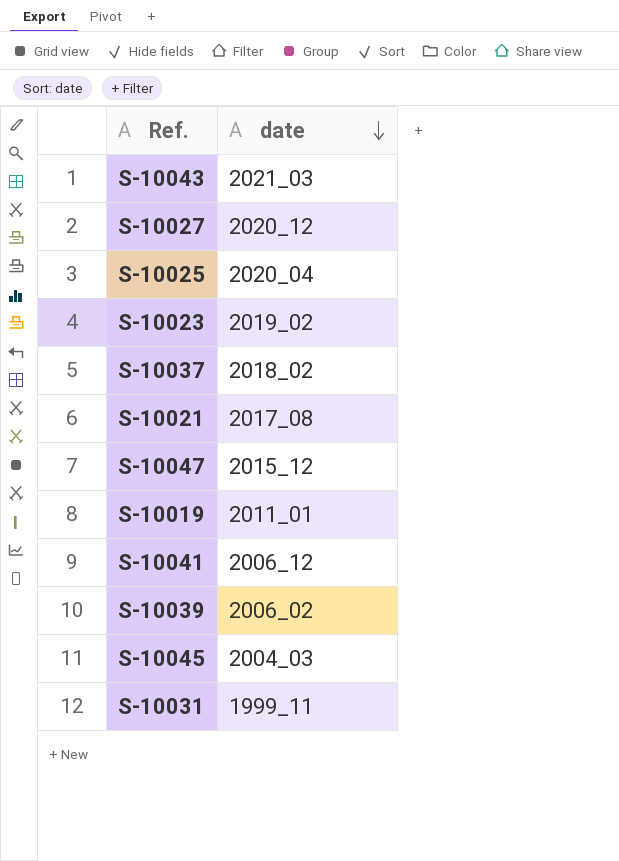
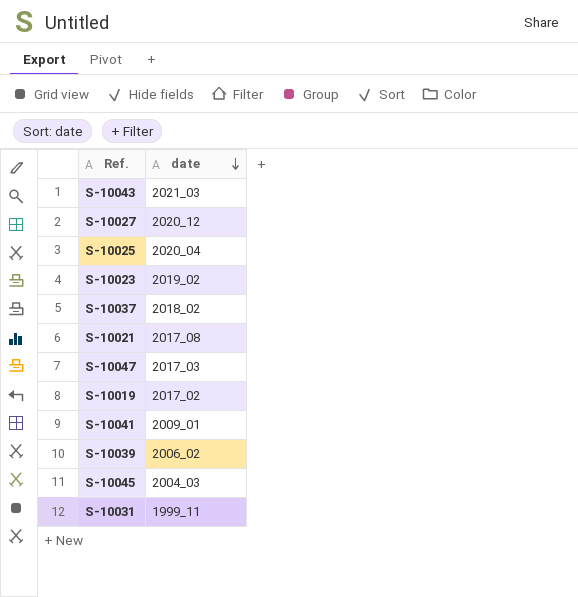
S-10047 | date: 2015_12 -> 2017_03
S-10019 | date: 2011_01 -> 2017_02
S-10041 | date: 2006_12 -> 2009_01

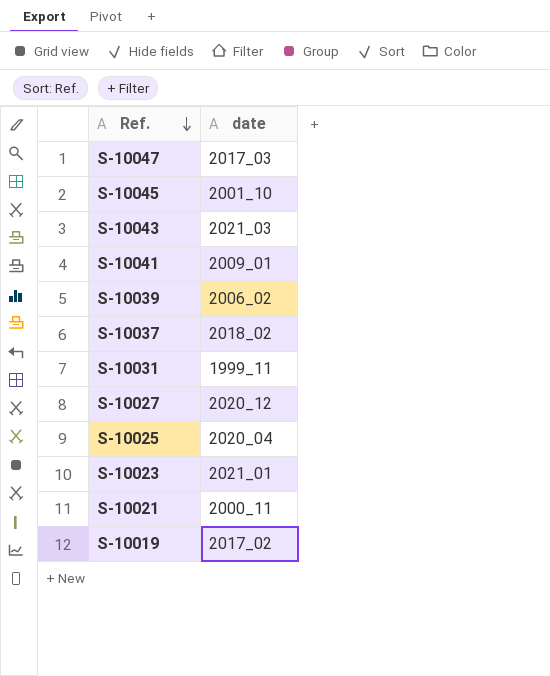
row order: date descending -> Ref. descending
S-10045 | date: 2004_03 -> 2001_10
S-10023 | date: 2019_02 -> 2021_01
S-10021 | date: 2017_08 -> 2000_11

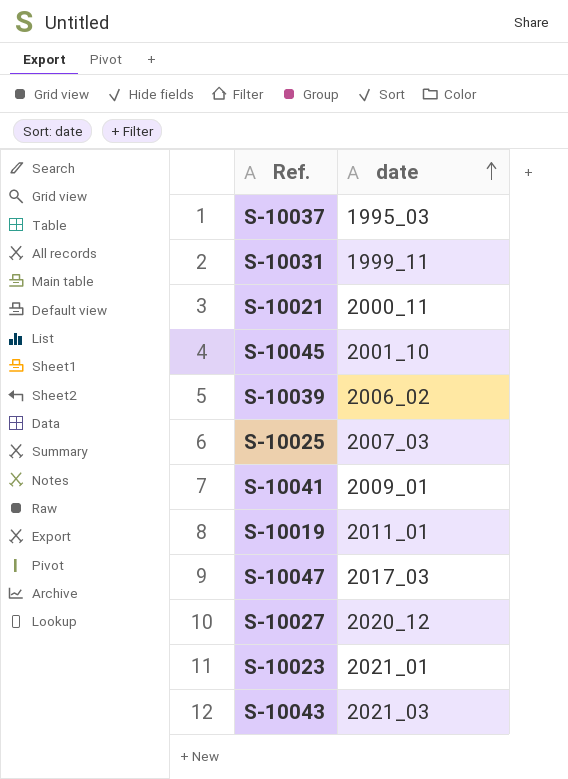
row order: Ref. descending -> date ascending
S-10037 | date: 2018_02 -> 1995_03
S-10025 | date: 2020_04 -> 2007_03
S-10019 | date: 2017_02 -> 2011_01

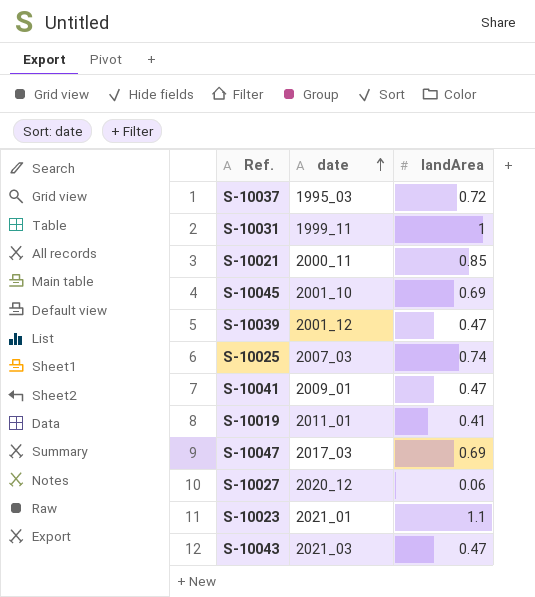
column landArea | position: none -> 3
S-10039 | date: 2006_02 -> 2001_12

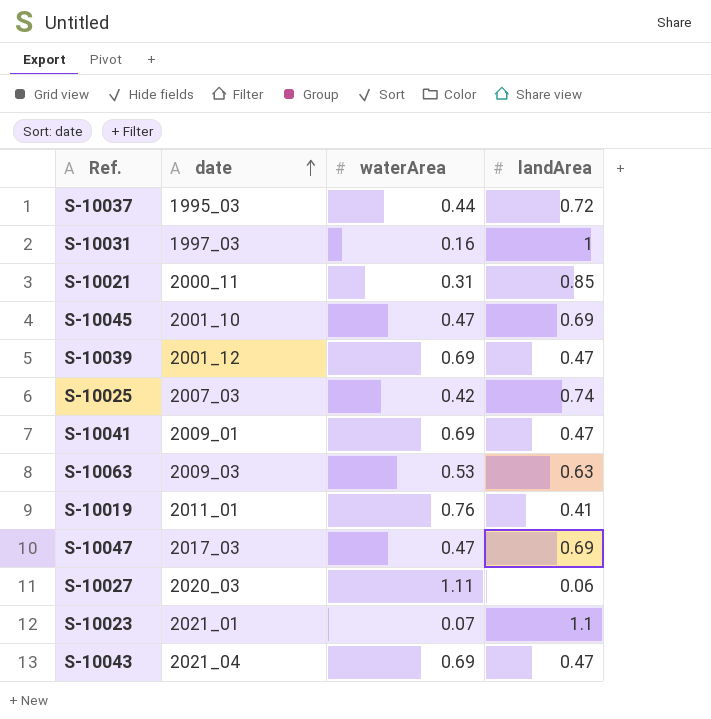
column waterArea | position: none -> 3
S-10031 | date: 1999_11 -> 1997_03
row S-10063: none -> 2009_03 | 0.53 | 0.63
S-10027 | date: 2020_12 -> 2020_03
S-10043 | date: 2021_03 -> 2021_04

